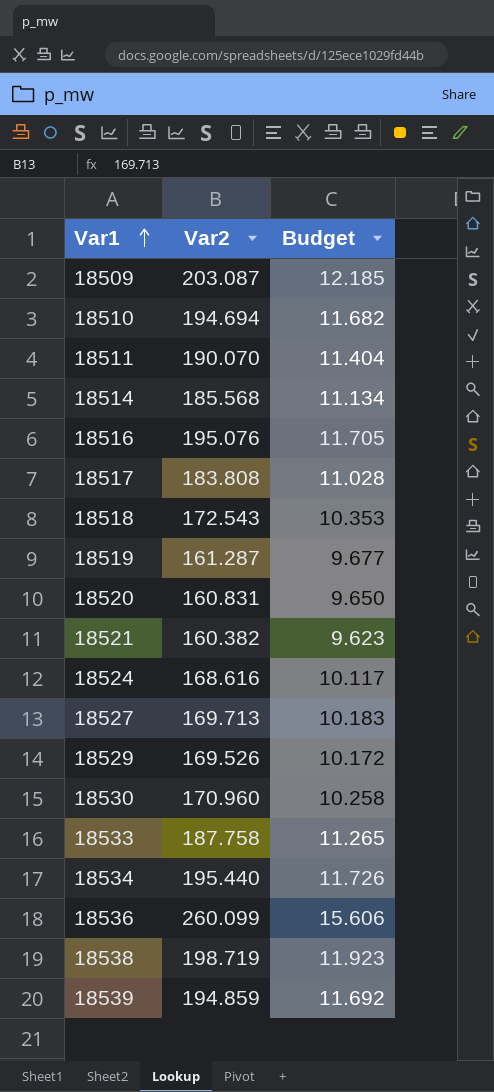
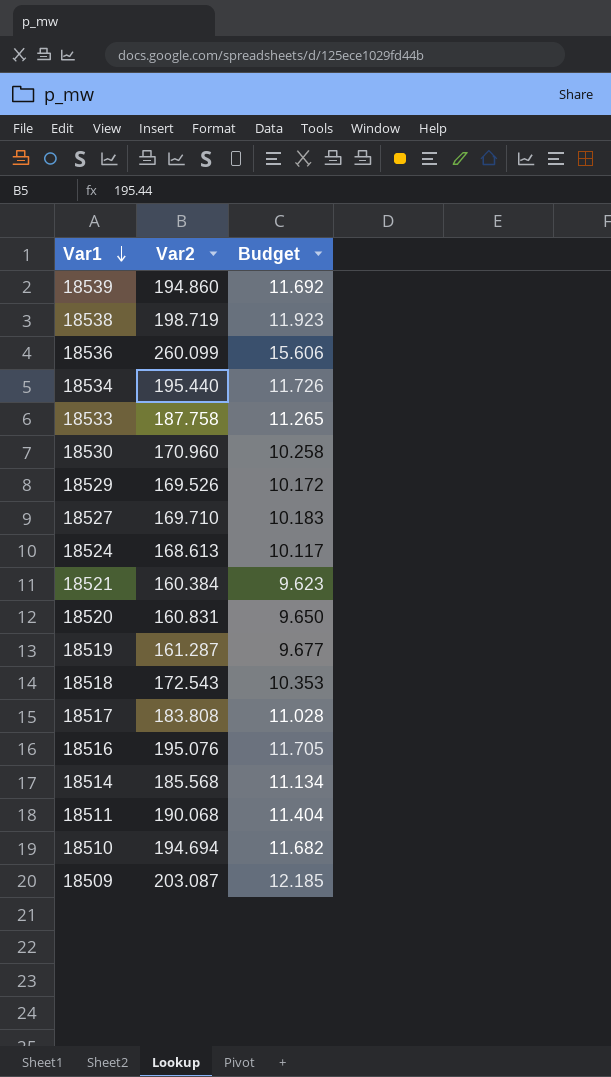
row order: Var1 ascending -> Var1 descending
18539 | Var2: 194.859 -> 194.860
18527 | Var2: 169.713 -> 169.710
18524 | Var2: 168.616 -> 168.613
18521 | Var2: 160.382 -> 160.384
18511 | Var2: 190.070 -> 190.068

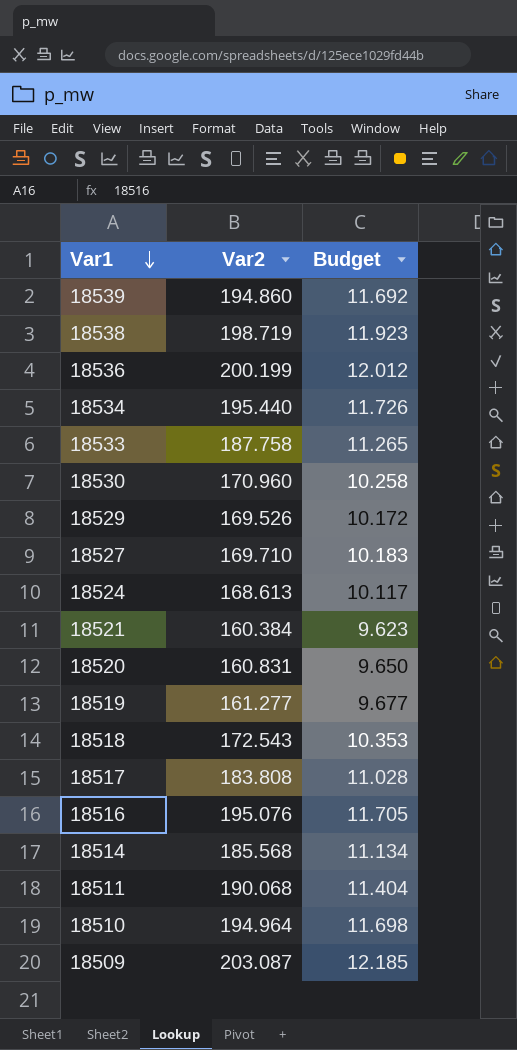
18536 | Var2: 260.099 -> 200.199
18536 | Budget: 15.606 -> 12.012
18519 | Var2: 161.287 -> 161.277
18510 | Var2: 194.694 -> 194.964
18510 | Budget: 11.682 -> 11.698

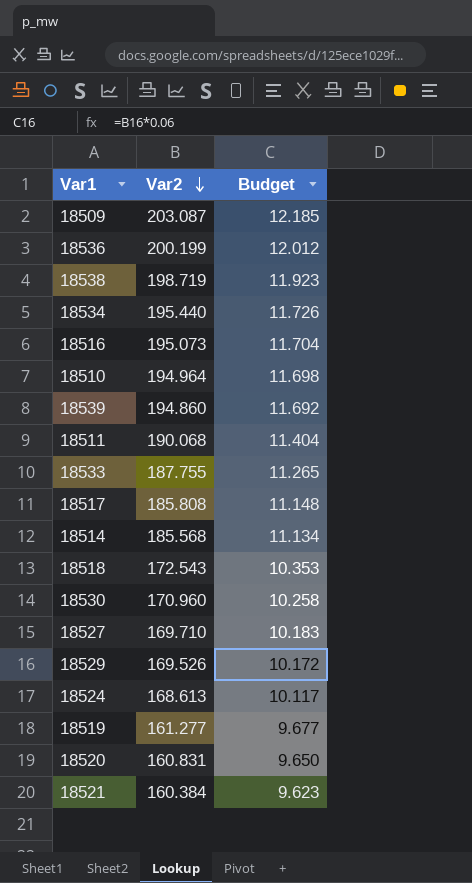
row order: Var1 descending -> Var2 descending
18516 | Var2: 195.076 -> 195.073
18516 | Budget: 11.705 -> 11.704
18533 | Var2: 187.758 -> 187.755
18517 | Var2: 183.808 -> 185.808
18517 | Budget: 11.028 -> 11.148

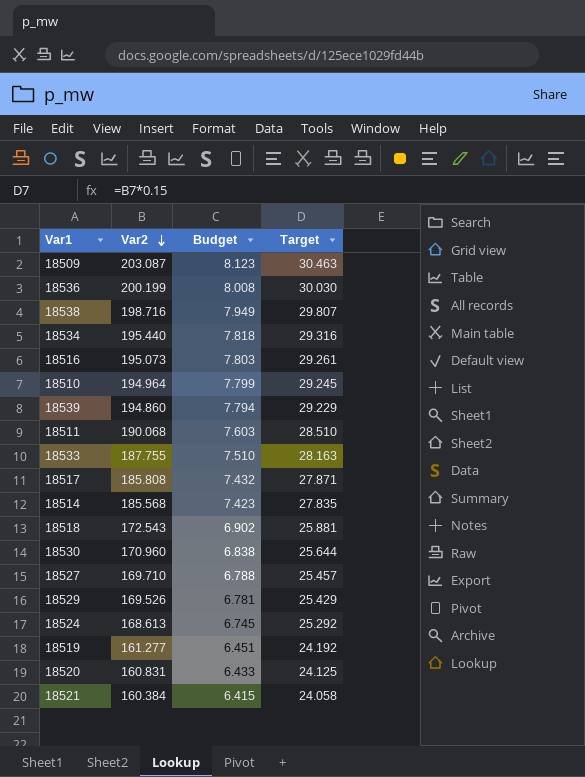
column Budget | formula: [Var2] * 0.06 -> [Var2] * 0.04
column Target | formula: none -> [Var2] * 0.15
18538 | Var2: 198.719 -> 198.716

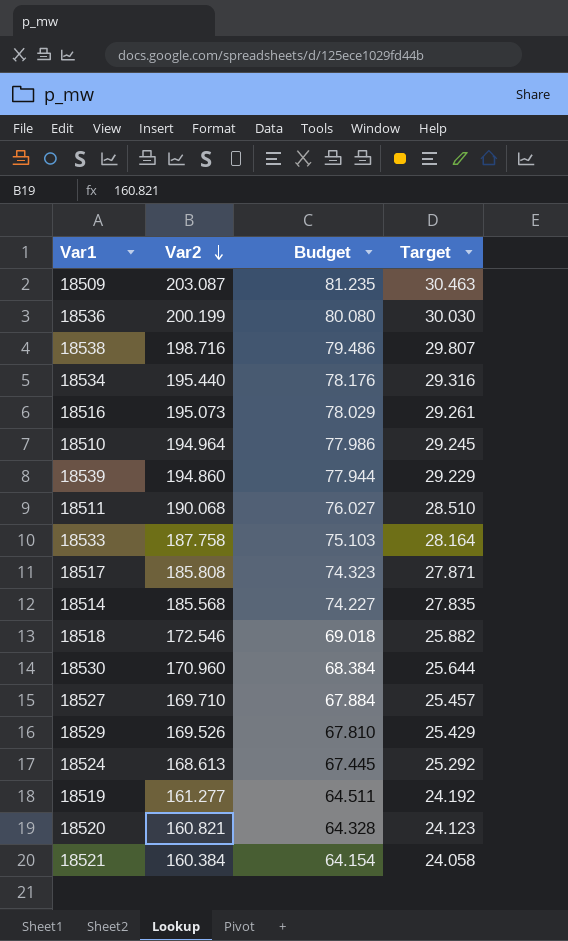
column Budget | formula: [Var2] * 0.04 -> [Var2] * 0.4
18533 | Var2: 187.755 -> 187.758
18533 | Target: 28.163 -> 28.164
18518 | Var2: 172.543 -> 172.546
18518 | Target: 25.881 -> 25.882
18520 | Var2: 160.831 -> 160.821
18520 | Target: 24.125 -> 24.123

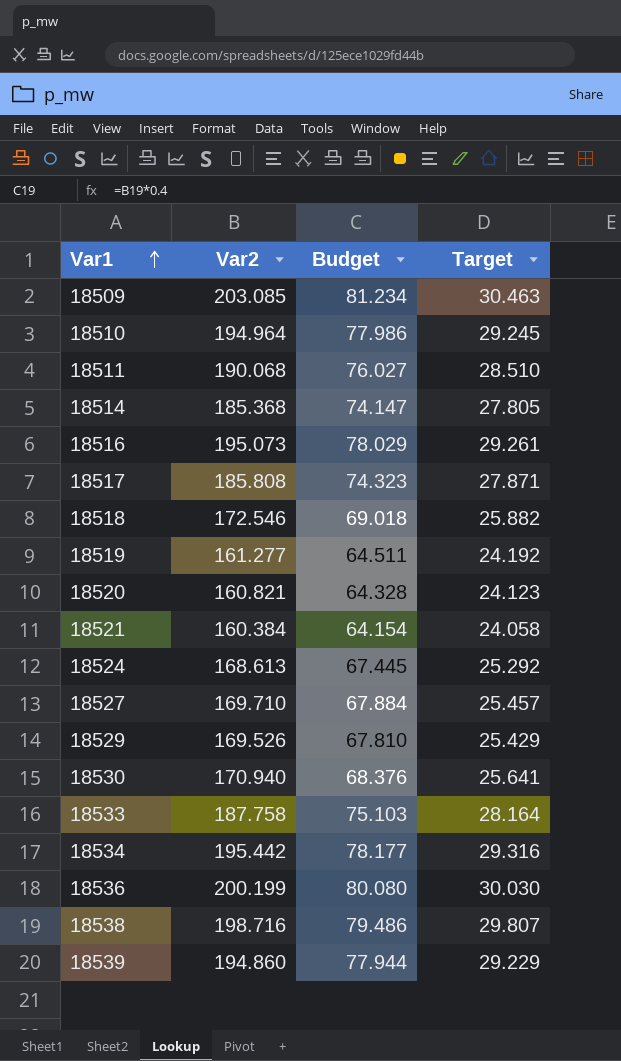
row order: Var2 descending -> Var1 ascending
18509 | Var2: 203.087 -> 203.085
18509 | Budget: 81.235 -> 81.234
18514 | Var2: 185.568 -> 185.368
18514 | Budget: 74.227 -> 74.147
18514 | Target: 27.835 -> 27.805
18530 | Var2: 170.960 -> 170.940
18530 | Budget: 68.384 -> 68.376
18530 | Target: 25.644 -> 25.641
18534 | Var2: 195.440 -> 195.442
18534 | Budget: 78.176 -> 78.177

